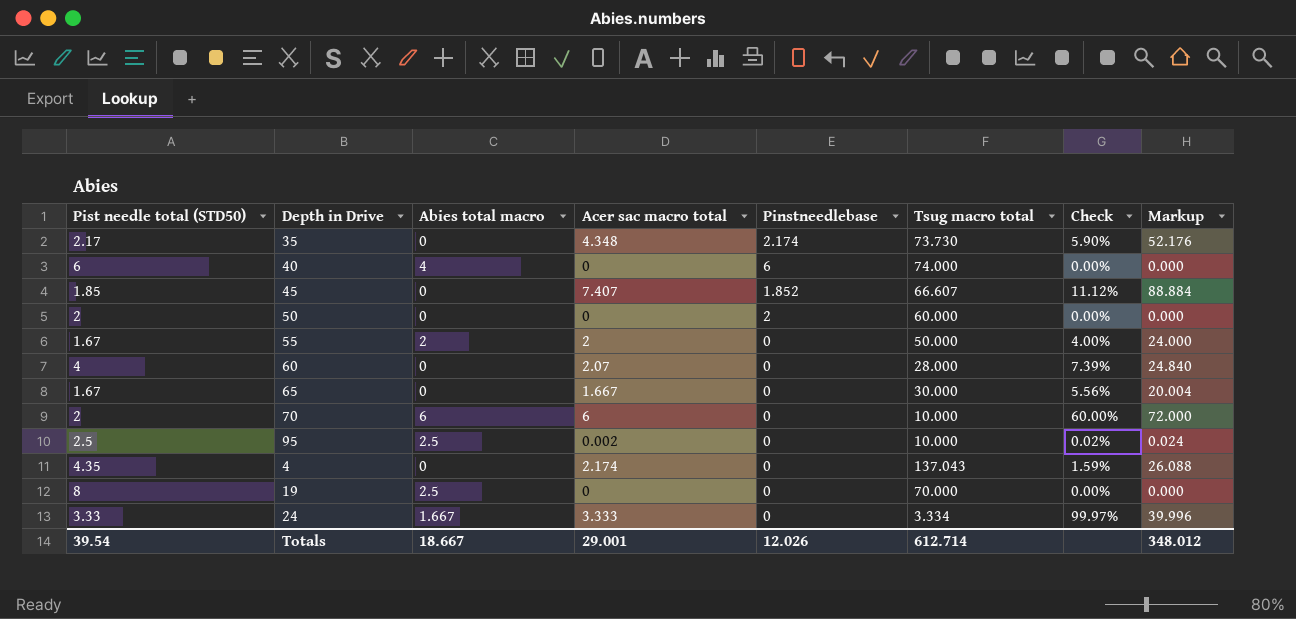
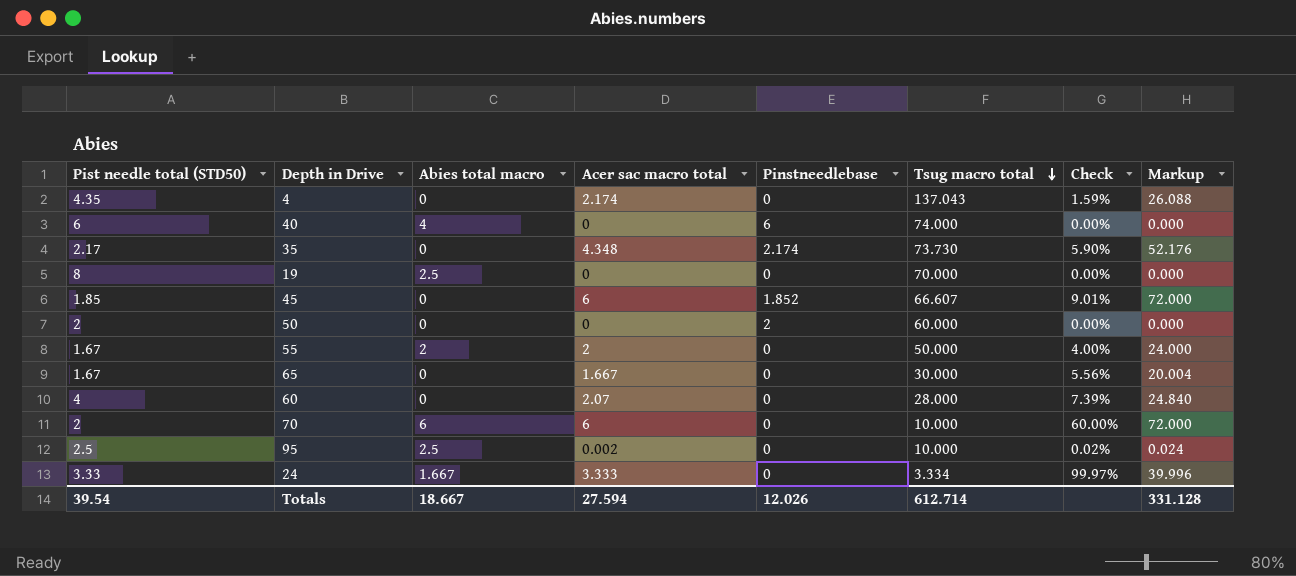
row order: none -> Tsug macro total descending
45 | Acer sac macro total: 7.407 -> 6
45 | Check: 11.12% -> 9.01%
45 | Markup: 88.884 -> 72.000
Totals | Acer sac macro total: 29.001 -> 27.594
Totals | Markup: 348.012 -> 331.128

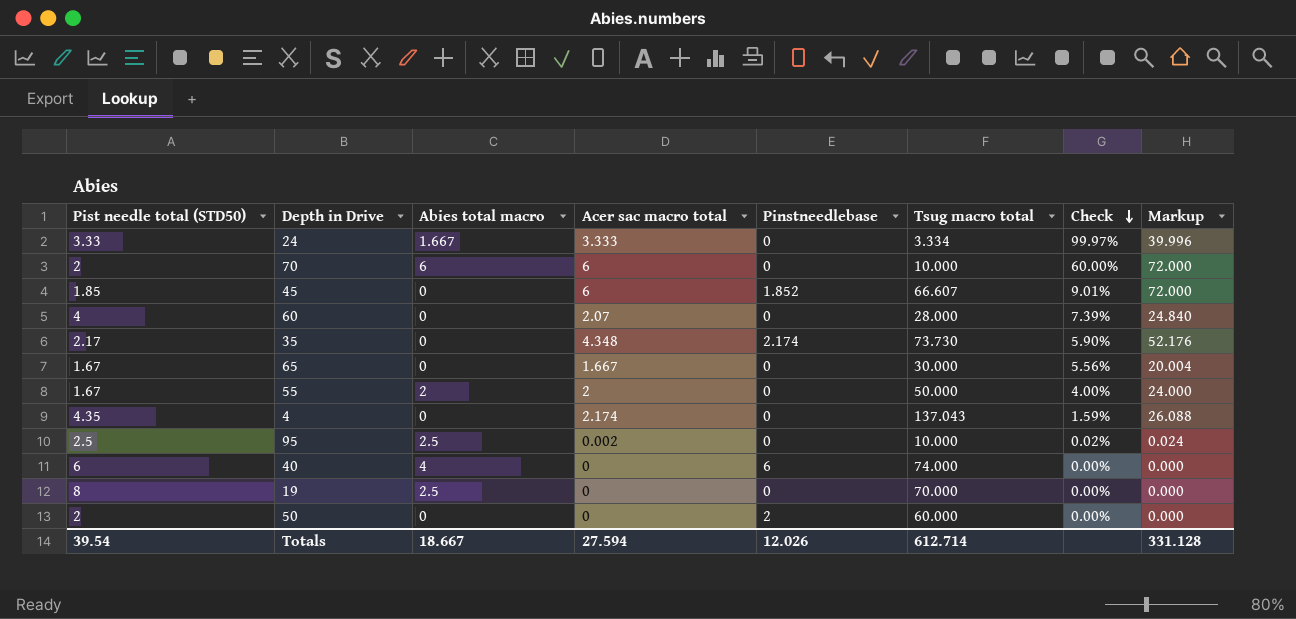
row order: Tsug macro total descending -> Check descending

